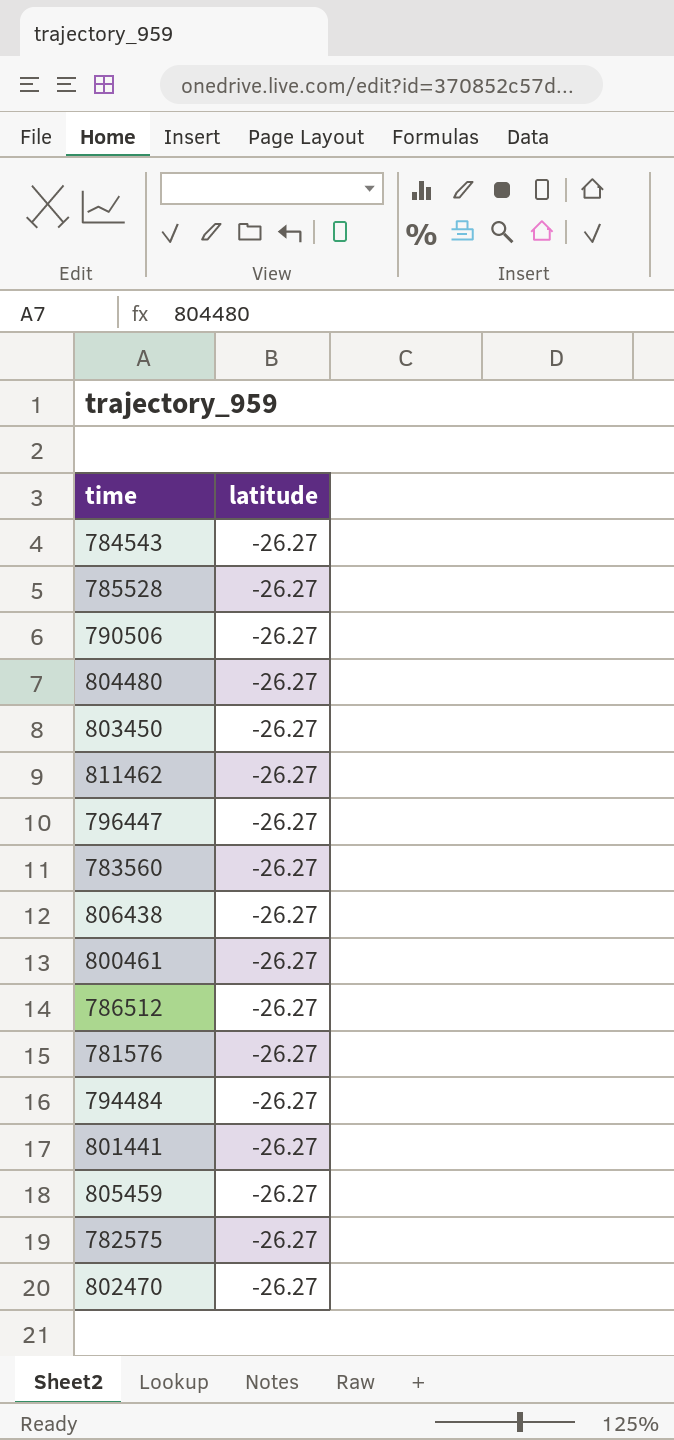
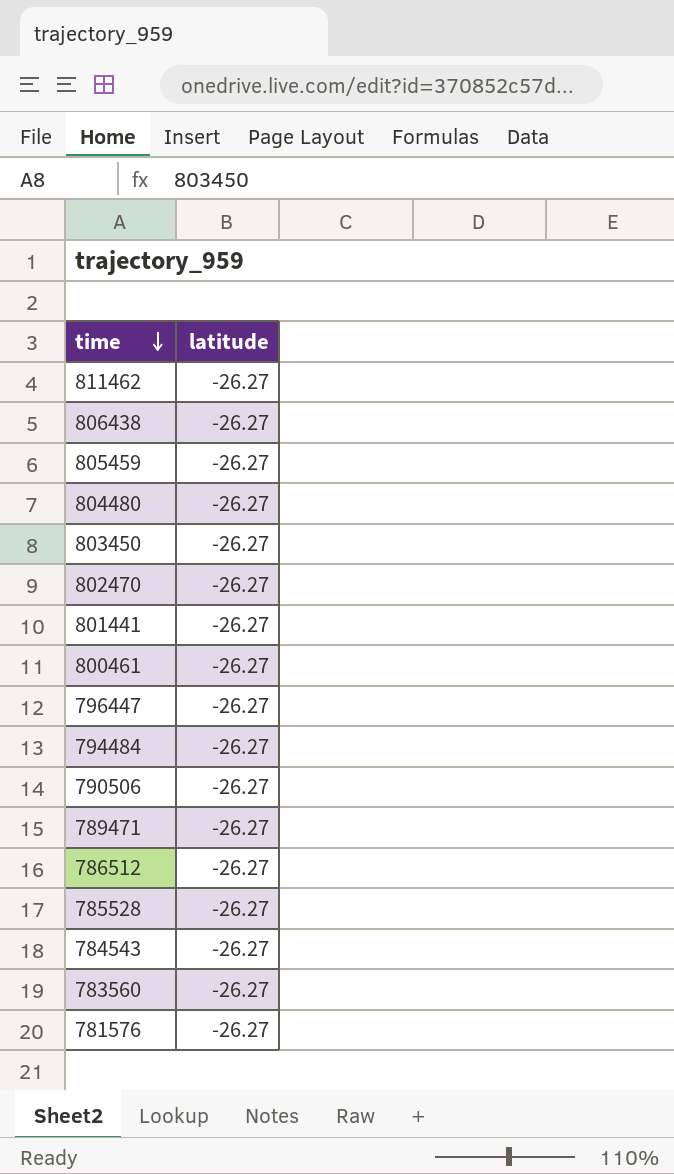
row order: none -> time descending
row 782575: -26.27 -> none
row 789471: none -> -26.27

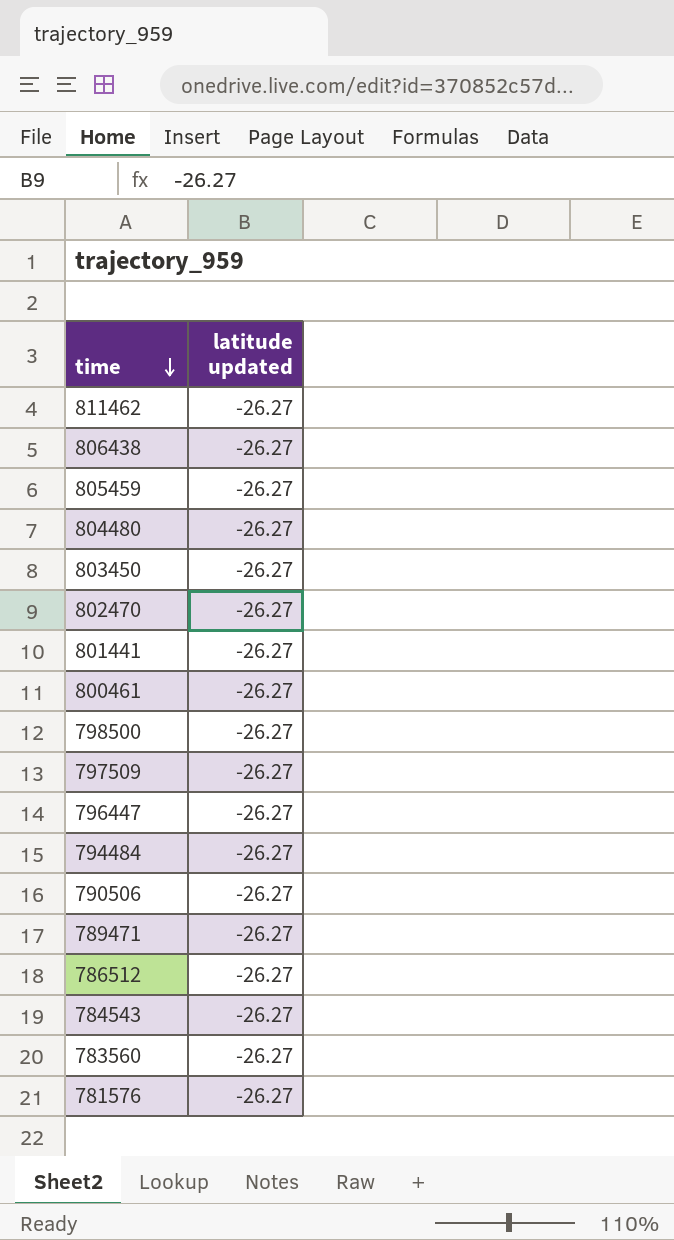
column name: latitude -> latitude updated
row 785528: -26.27 -> none
row 798500: none -> -26.27
row 797509: none -> -26.27

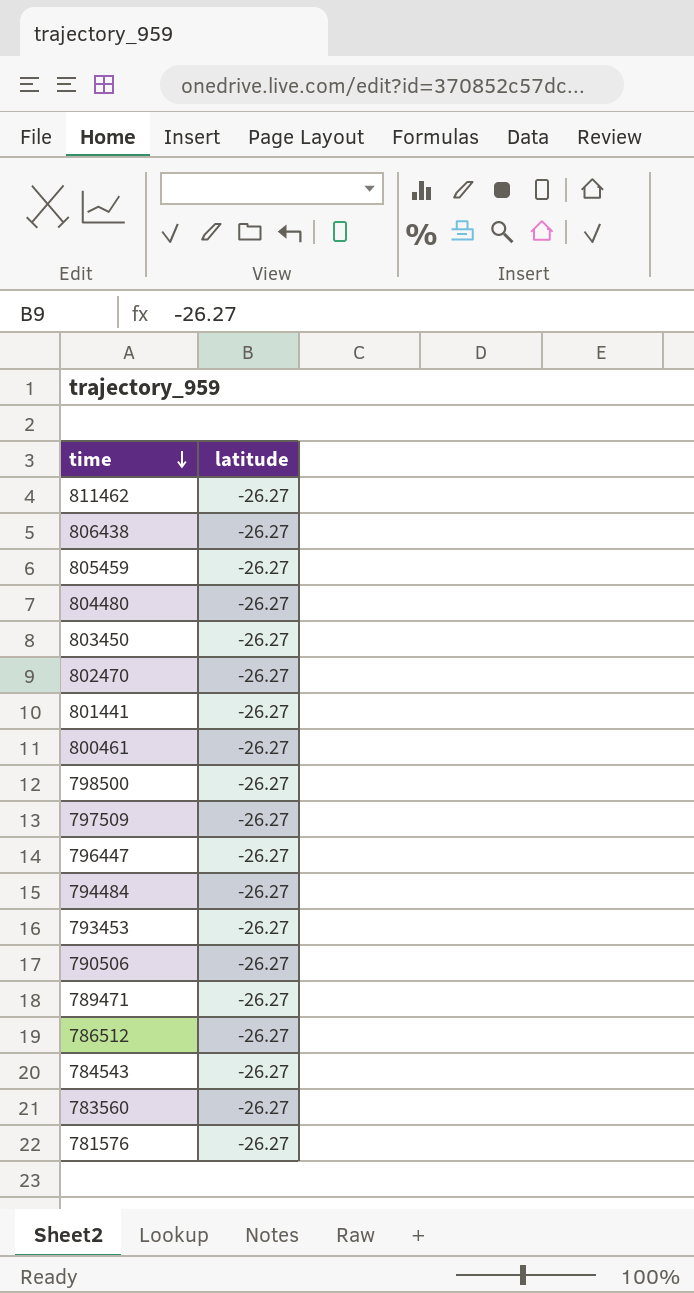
column name: latitude updated -> latitude
row 793453: none -> -26.27

